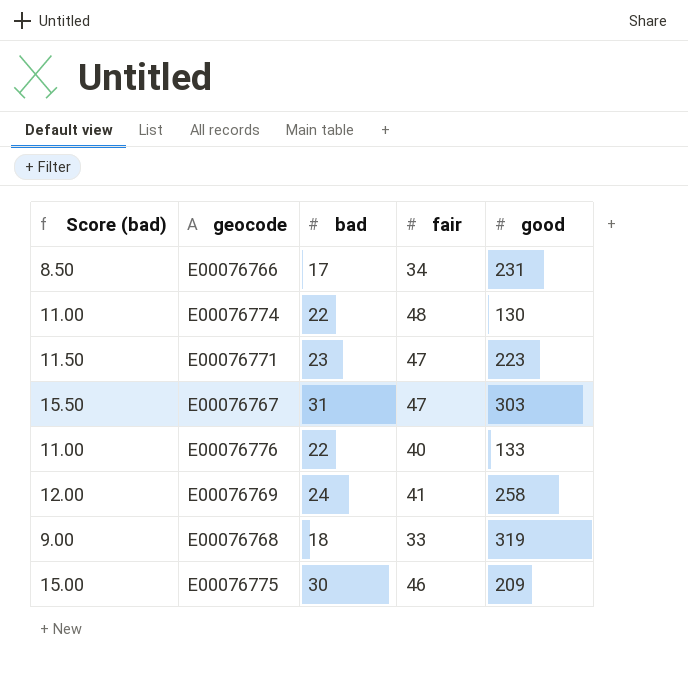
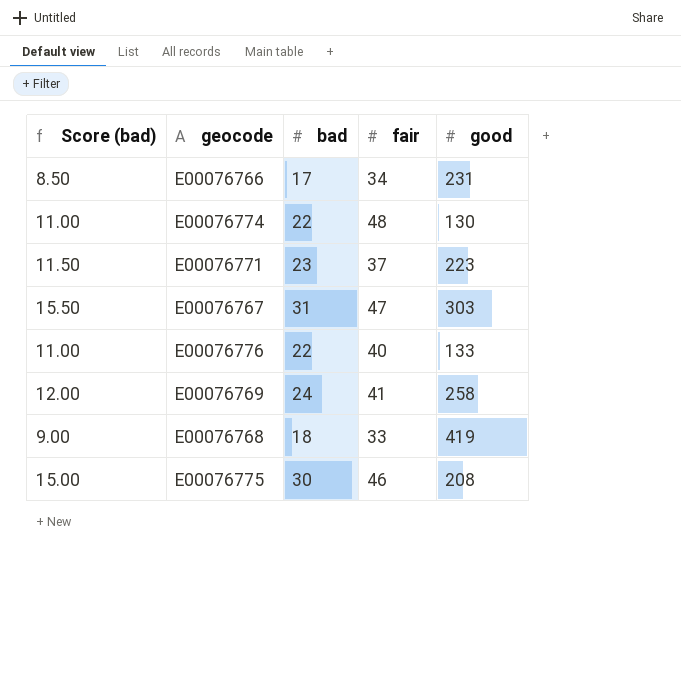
E00076771 | fair: 47 -> 37
E00076768 | good: 319 -> 419
E00076775 | good: 209 -> 208

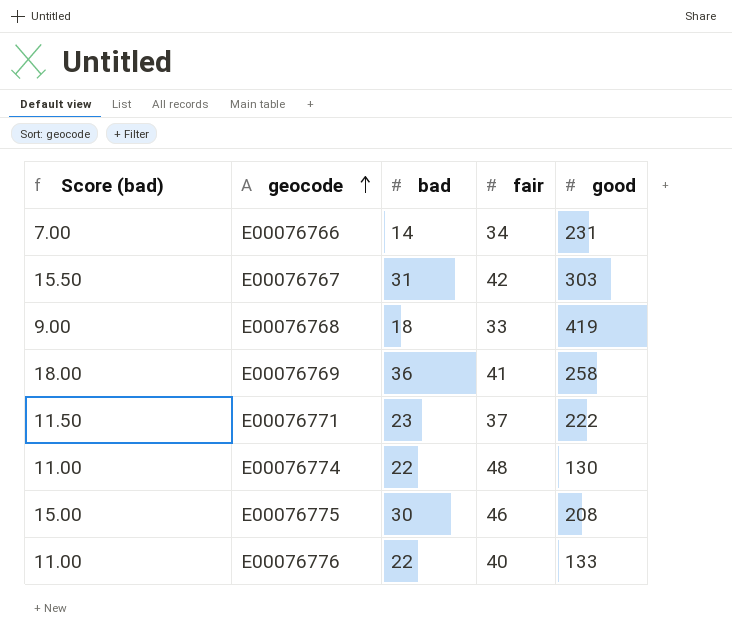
row order: none -> geocode ascending
E00076766 | Score (bad): 8.50 -> 7.00
E00076766 | bad: 17 -> 14
E00076767 | fair: 47 -> 42
E00076769 | Score (bad): 12.00 -> 18.00
E00076769 | bad: 24 -> 36
E00076771 | good: 223 -> 222

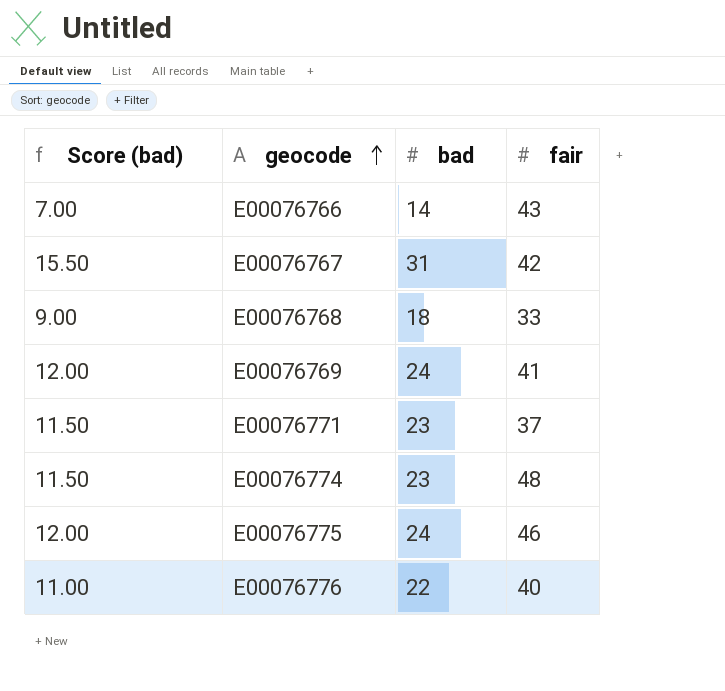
column good | position: 5 -> none
E00076766 | fair: 34 -> 43
E00076769 | Score (bad): 18.00 -> 12.00
E00076769 | bad: 36 -> 24
E00076774 | Score (bad): 11.00 -> 11.50
E00076774 | bad: 22 -> 23
E00076775 | Score (bad): 15.00 -> 12.00
E00076775 | bad: 30 -> 24

